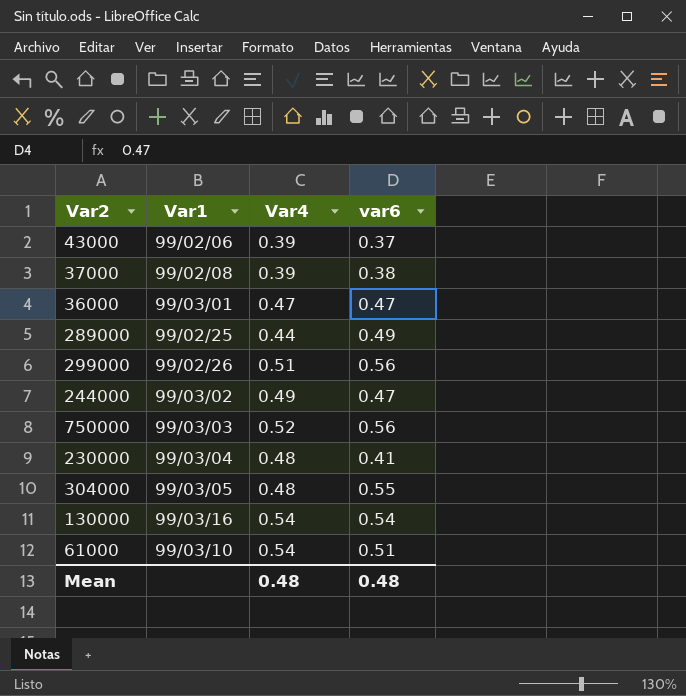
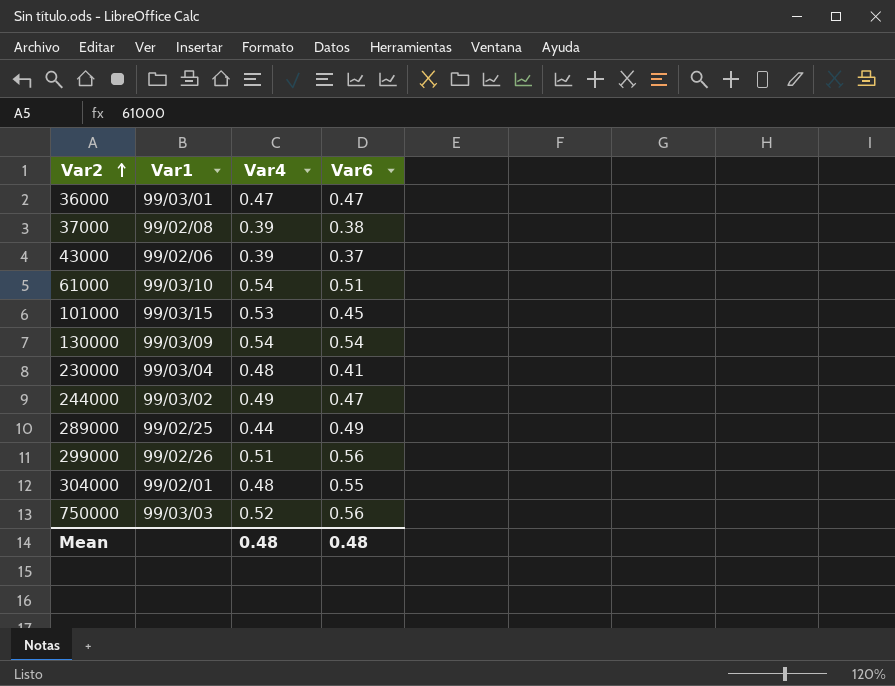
row order: none -> Var2 ascending
column name: var6 -> Var6
row 101000: none -> 99/03/15 | 0.53 | 0.45
130000 | Var1: 99/03/16 -> 99/03/09
304000 | Var1: 99/03/05 -> 99/02/01

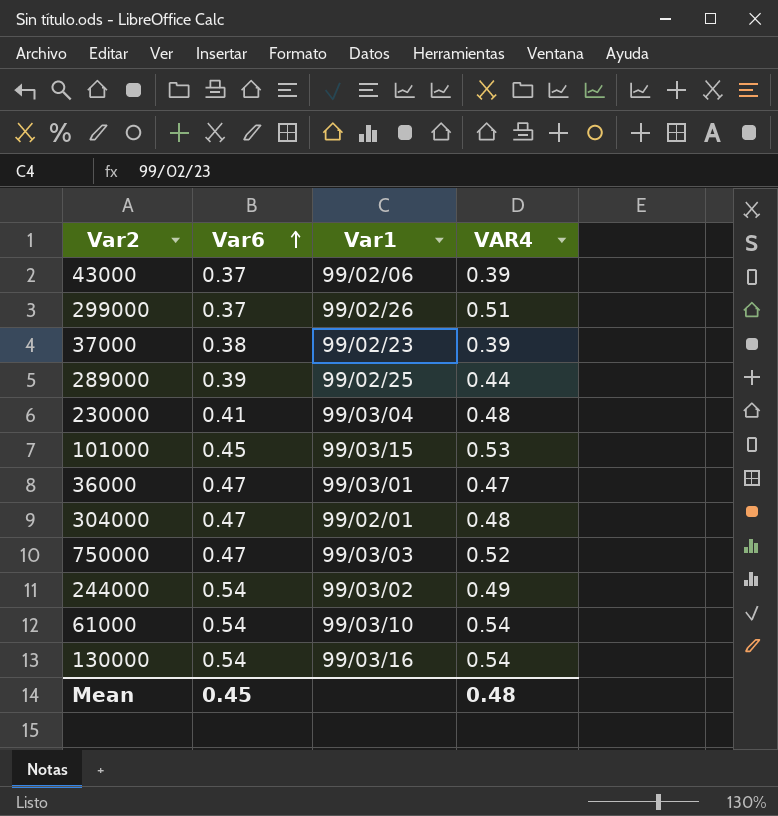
row order: Var2 ascending -> Var6 ascending
column Var6 | position: 4 -> 2
column name: Var4 -> VAR4
299000 | Var6: 0.56 -> 0.37
37000 | Var1: 99/02/08 -> 99/02/23
289000 | Var6: 0.49 -> 0.39
304000 | Var6: 0.55 -> 0.47
750000 | Var6: 0.56 -> 0.47
244000 | Var6: 0.47 -> 0.54
61000 | Var6: 0.51 -> 0.54
130000 | Var1: 99/03/09 -> 99/03/16
Mean | Var6: 0.48 -> 0.45

